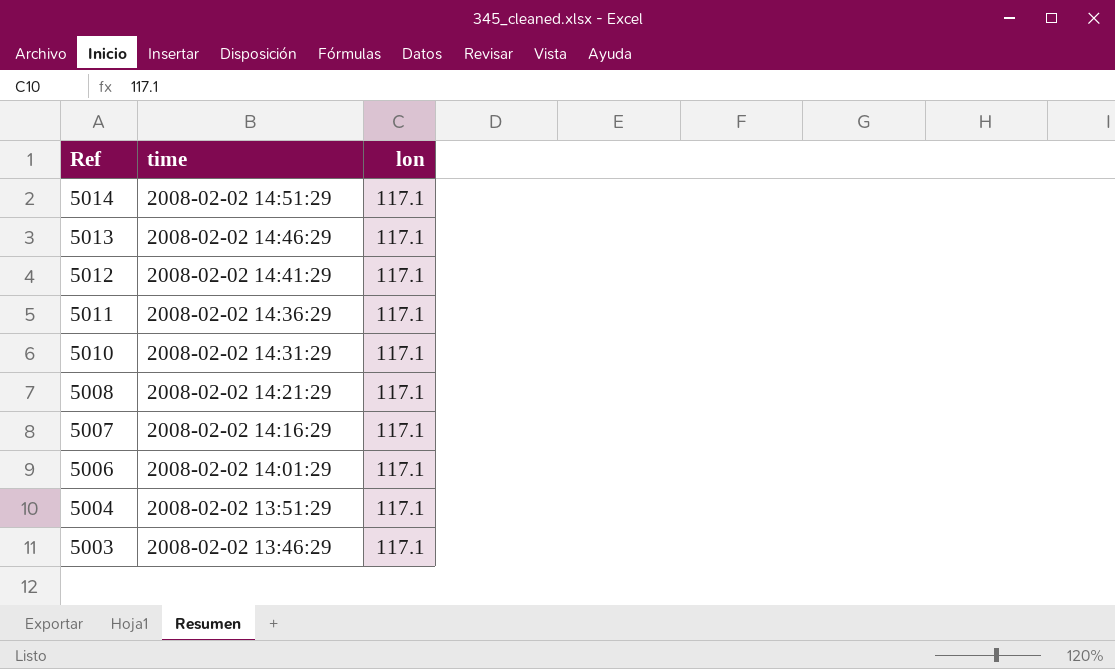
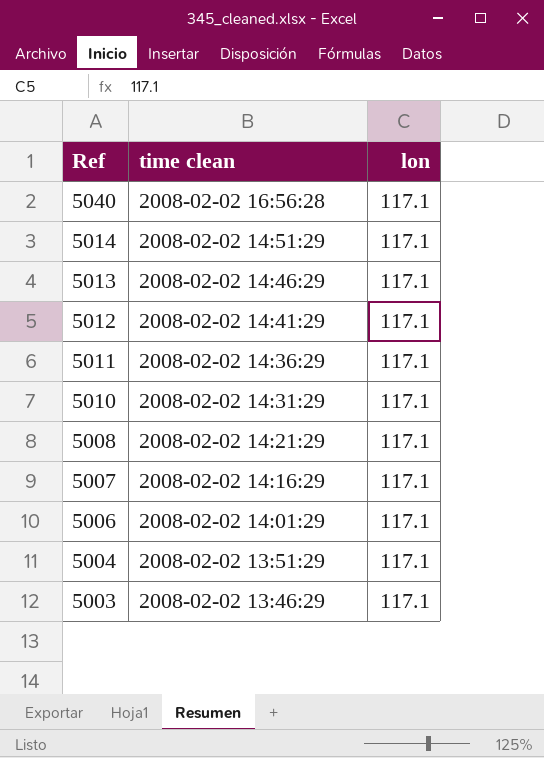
column name: time -> time clean
row 5040: none -> 2008-02-02 16:56:28 | 117.1

